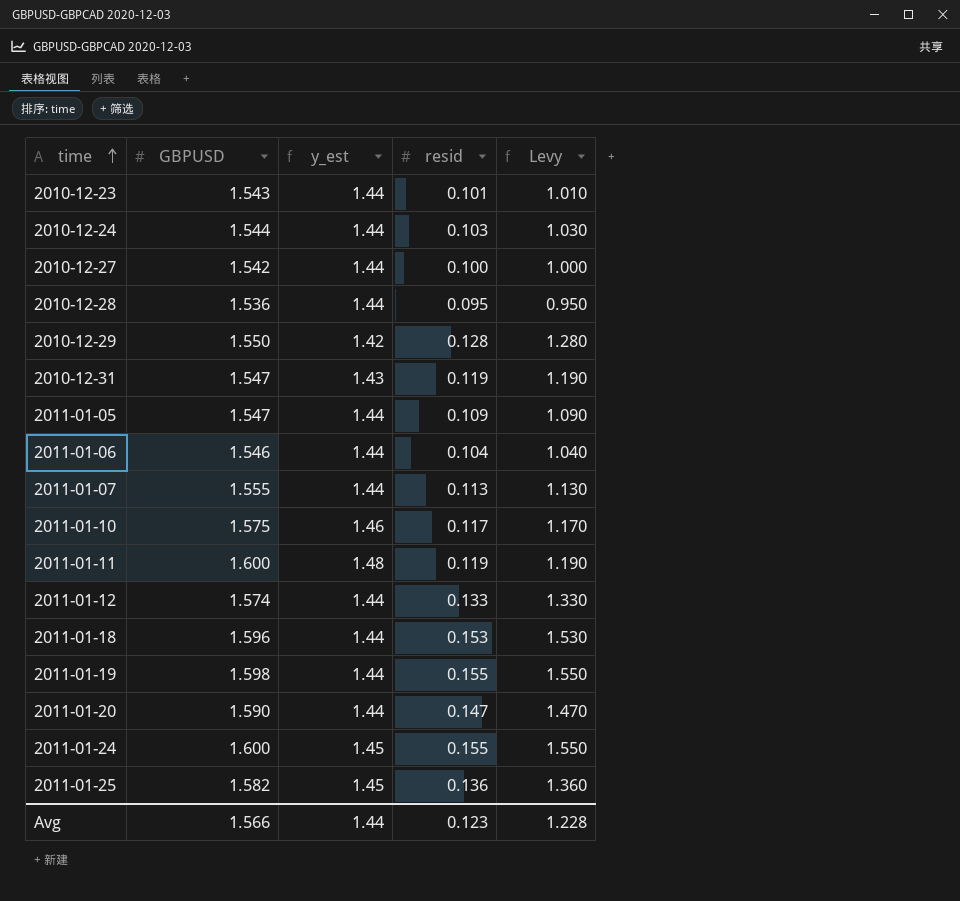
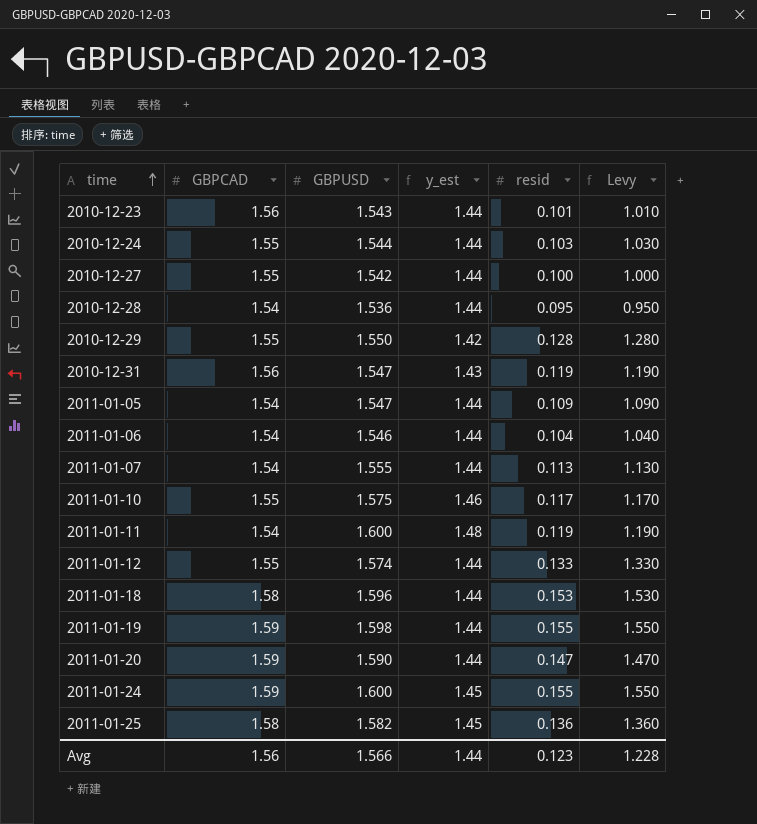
column GBPCAD | position: none -> 2

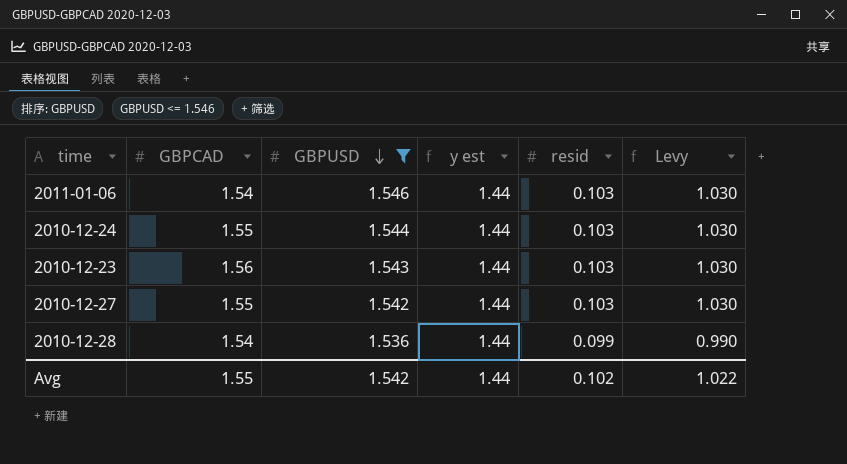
filter: none -> GBPUSD <= 1.546
row order: time ascending -> GBPUSD descending
column name: y_est -> y est
2011-01-06 | resid: 0.104 -> 0.103
2011-01-06 | Levy: 1.040 -> 1.030
2010-12-23 | resid: 0.101 -> 0.103
2010-12-23 | Levy: 1.010 -> 1.030
2010-12-27 | resid: 0.100 -> 0.103
2010-12-27 | Levy: 1.000 -> 1.030
2010-12-28 | resid: 0.095 -> 0.099
2010-12-28 | Levy: 0.950 -> 0.990
Avg | GBPCAD: 1.56 -> 1.55
Avg | GBPUSD: 1.566 -> 1.542
Avg | resid: 0.123 -> 0.102
Avg | Levy: 1.228 -> 1.022

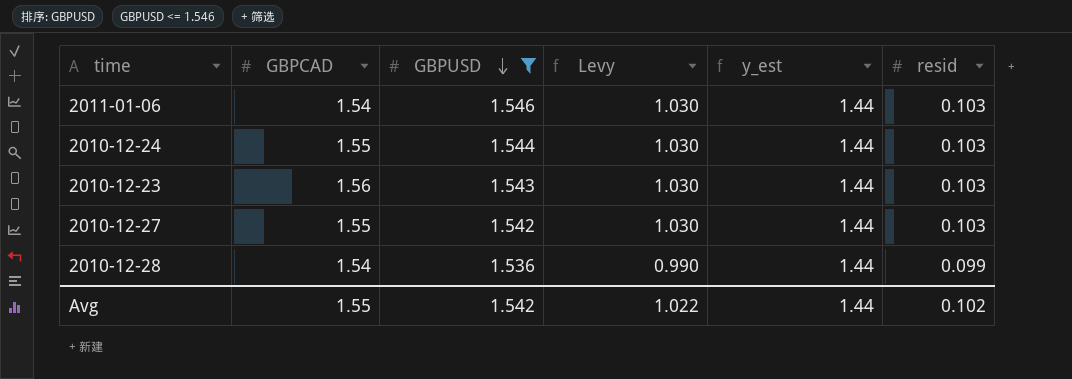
column Levy | position: 6 -> 4
column name: y est -> y_est

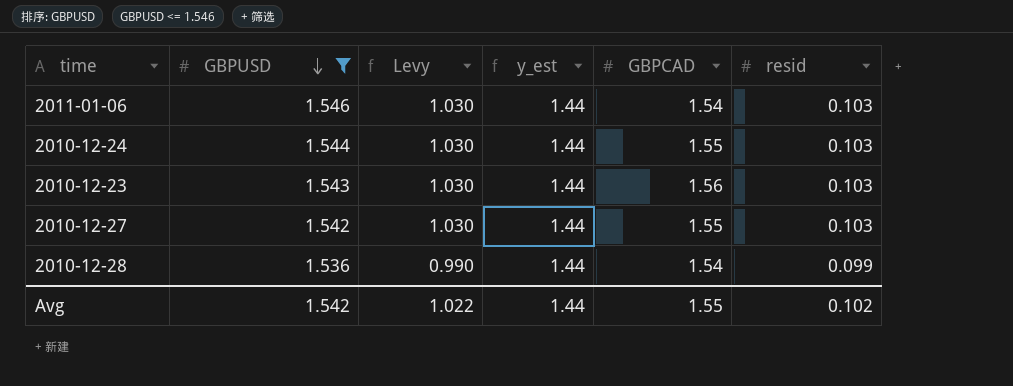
column GBPCAD | position: 2 -> 5

